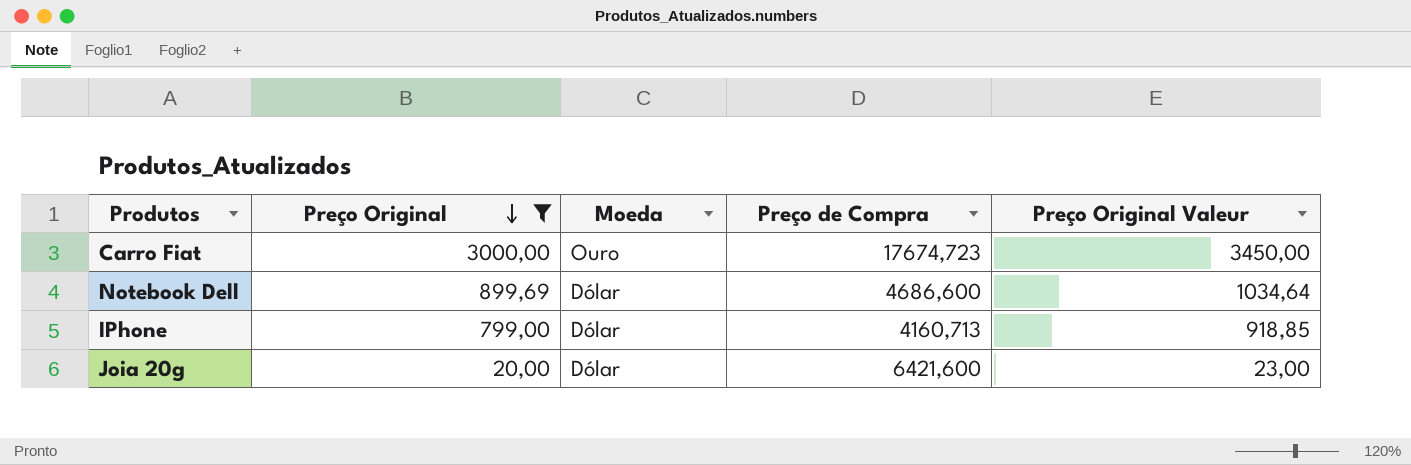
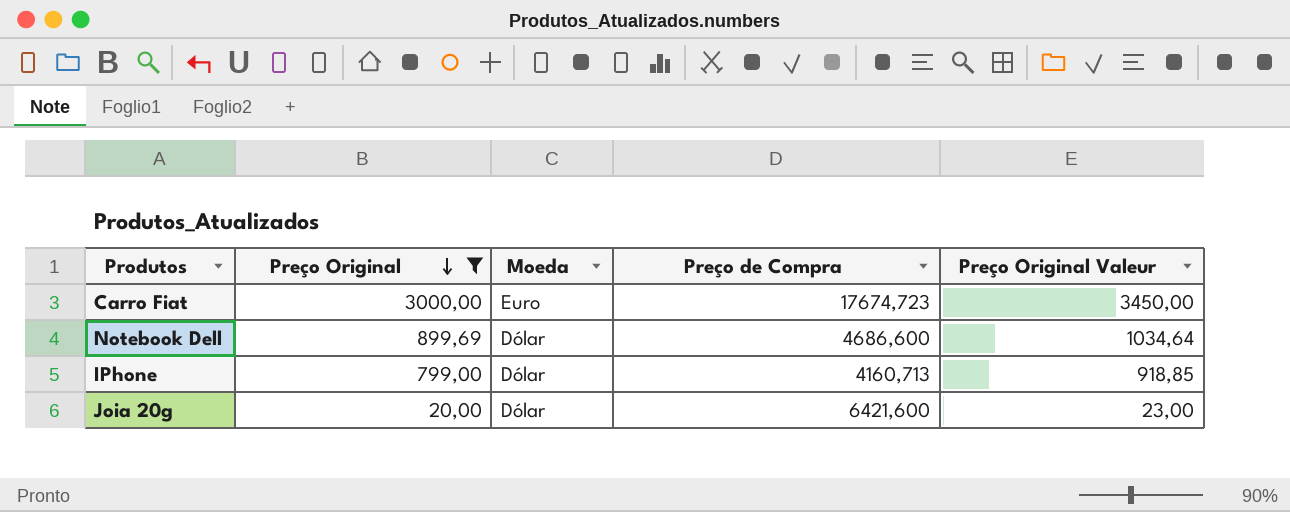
Carro Fiat | Moeda: Ouro -> Euro

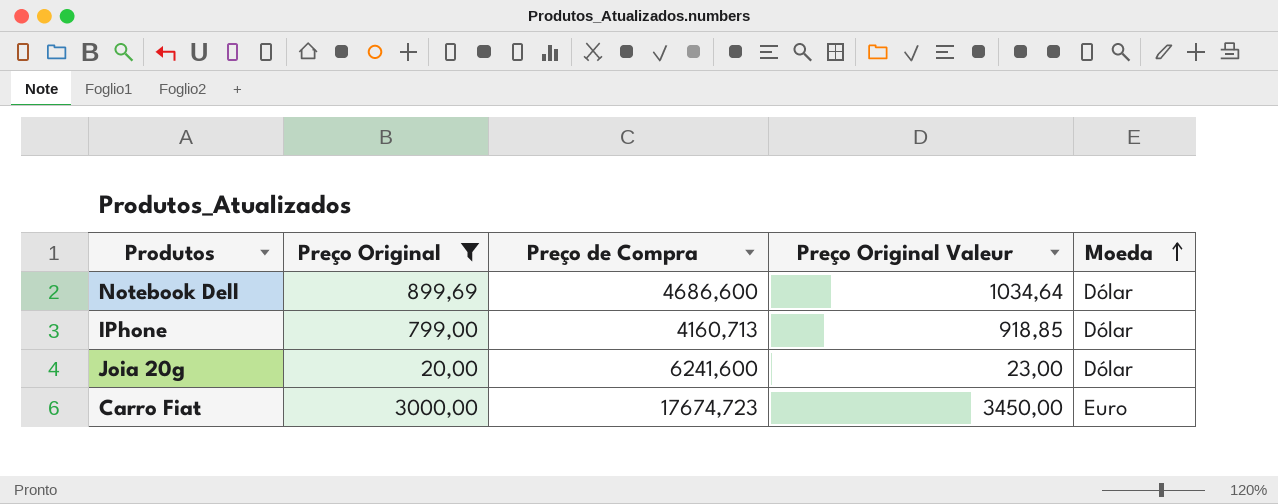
row order: Preço Original descending -> Moeda ascending
column Moeda | position: 3 -> 5
Joia 20g | Preço de Compra: 6421,600 -> 6241,600

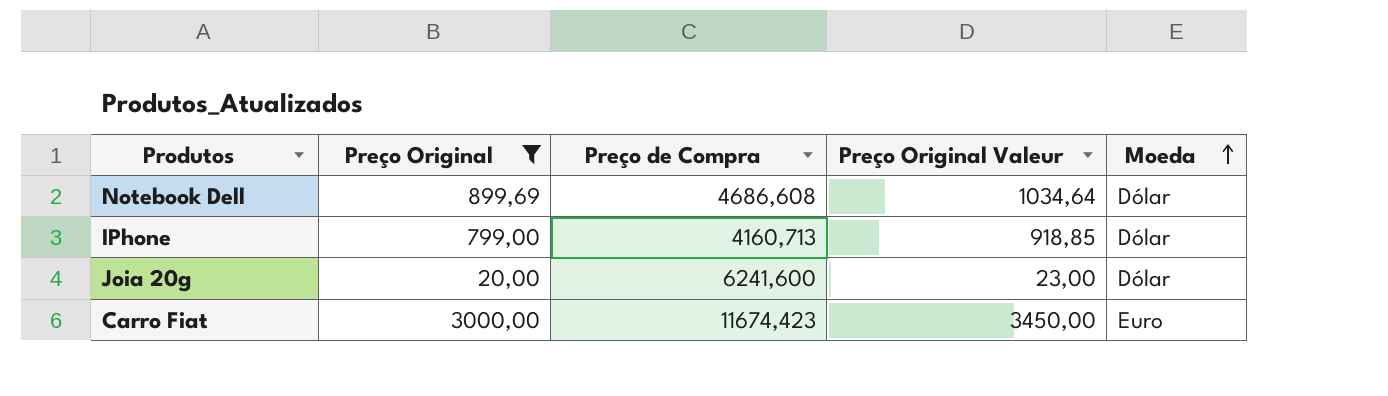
Notebook Dell | Preço de Compra: 4686,600 -> 4686,608
Carro Fiat | Preço de Compra: 17674,723 -> 11674,423

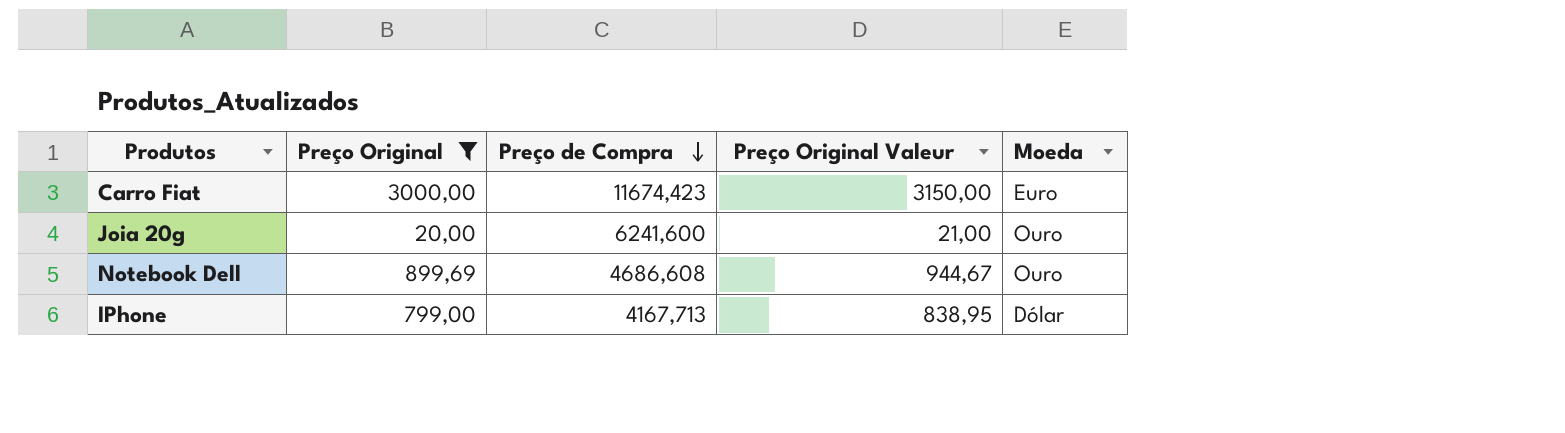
row order: Moeda ascending -> Preço de Compra descending
column Preço Original Valeur | formula: [Preço Original] * 1,15 -> [Preço Original] * 1,05
Joia 20g | Moeda: Dólar -> Ouro
Notebook Dell | Moeda: Dólar -> Ouro
IPhone | Preço de Compra: 4160,713 -> 4167,713

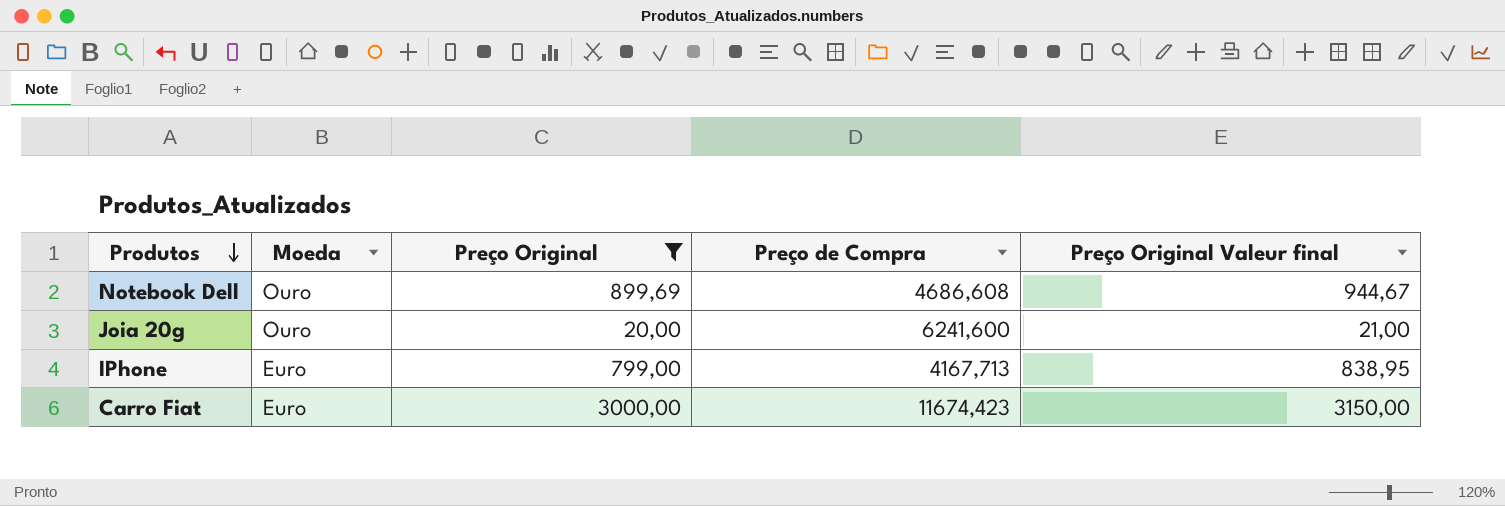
row order: Preço de Compra descending -> Produtos descending
column Moeda | position: 5 -> 2
column name: Preço Original Valeur -> Preço Original Valeur final
IPhone | Moeda: Dólar -> Euro

